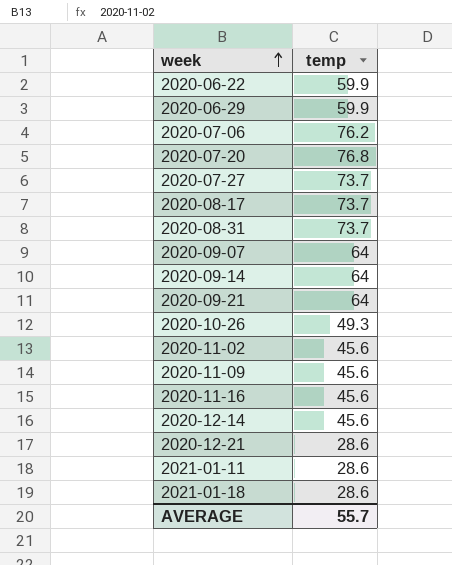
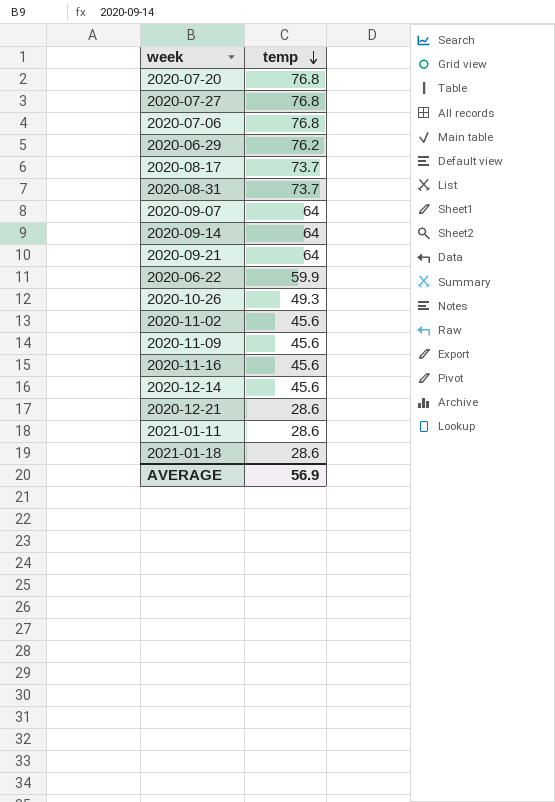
row order: week ascending -> temp descending
2020-07-27 | temp: 73.7 -> 76.8
2020-07-06 | temp: 76.2 -> 76.8
2020-06-29 | temp: 59.9 -> 76.2
AVERAGE | temp: 55.7 -> 56.9

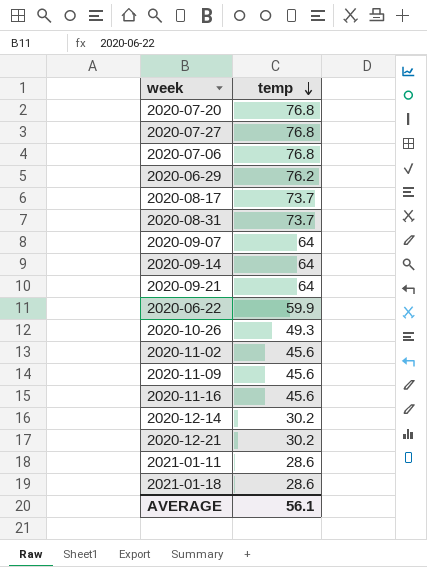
2020-12-14 | temp: 45.6 -> 30.2
2020-12-21 | temp: 28.6 -> 30.2
AVERAGE | temp: 56.9 -> 56.1

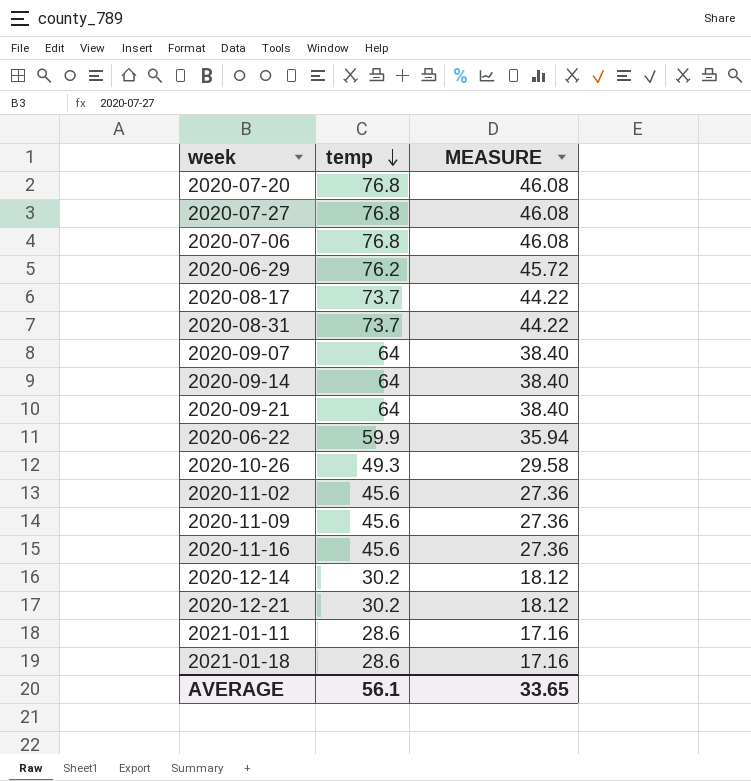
column MEASURE | formula: none -> [temp] * 0.6

